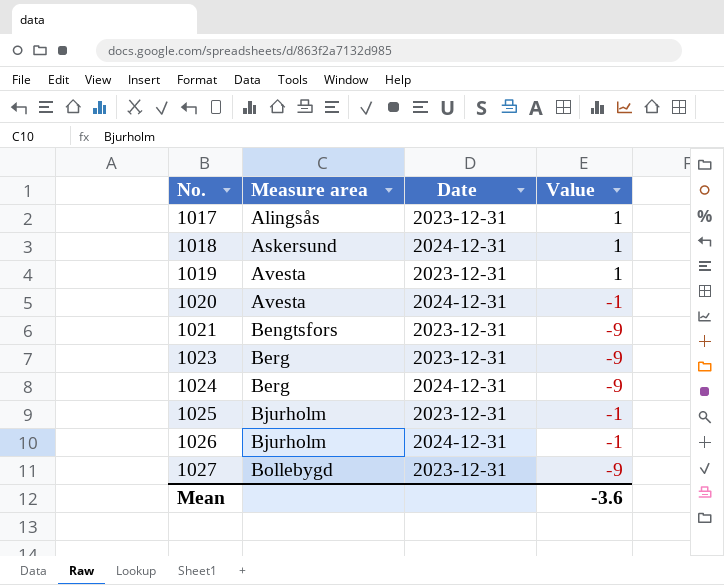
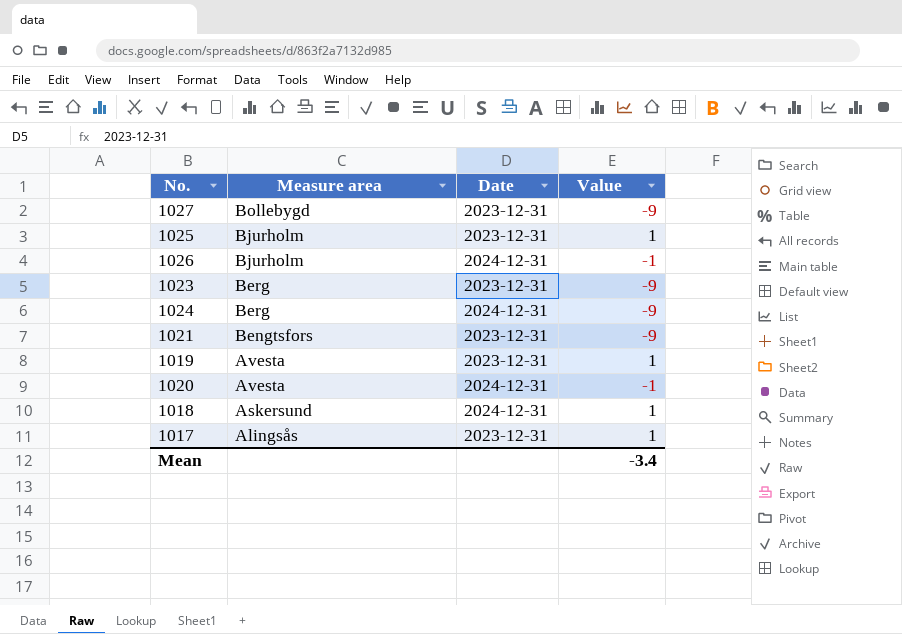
row order: No. ascending -> Measure area descending
1025 | Value: -1 -> 1
Mean | Value: -3.6 -> -3.4

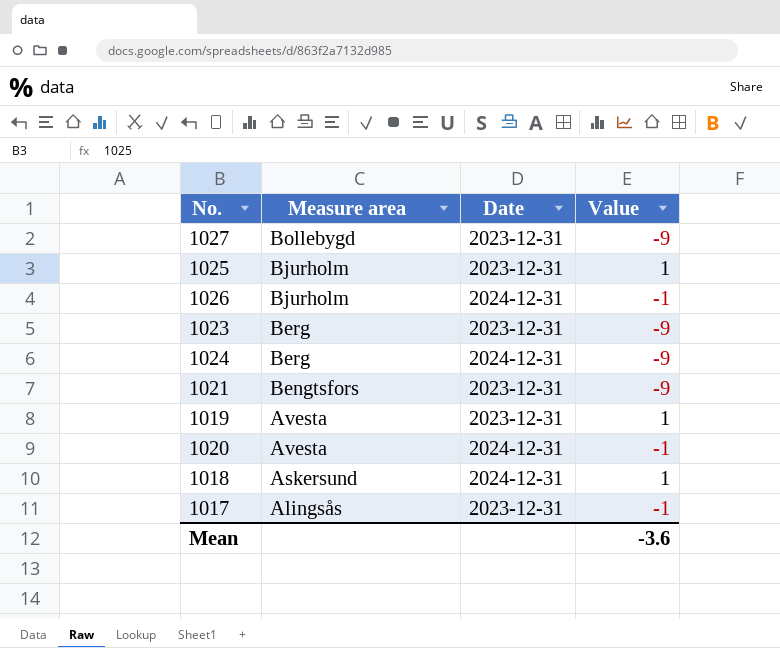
1017 | Value: 1 -> -1
Mean | Value: -3.4 -> -3.6

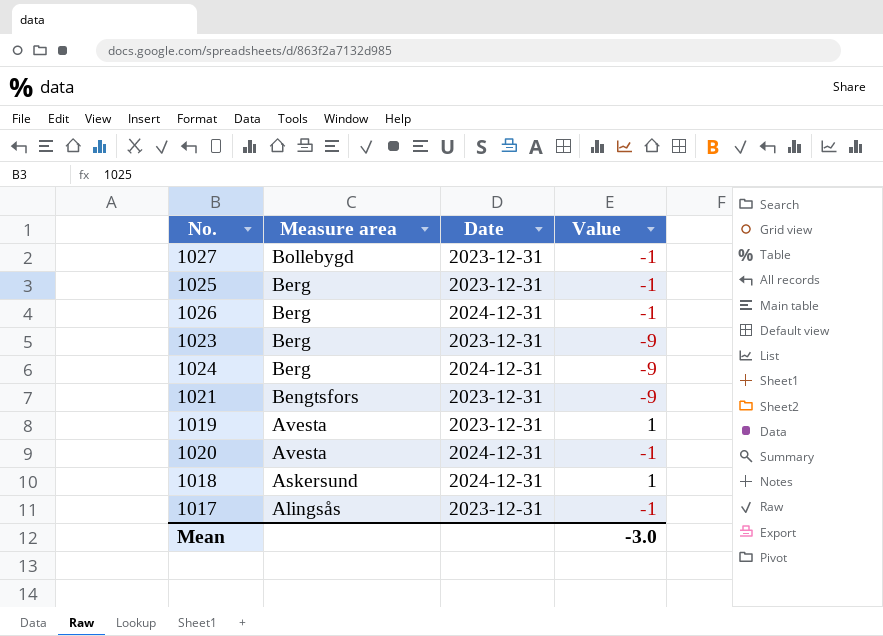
1027 | Value: -9 -> -1
1025 | Measure area: Bjurholm -> Berg
1025 | Value: 1 -> -1
1026 | Measure area: Bjurholm -> Berg
Mean | Value: -3.6 -> -3.0

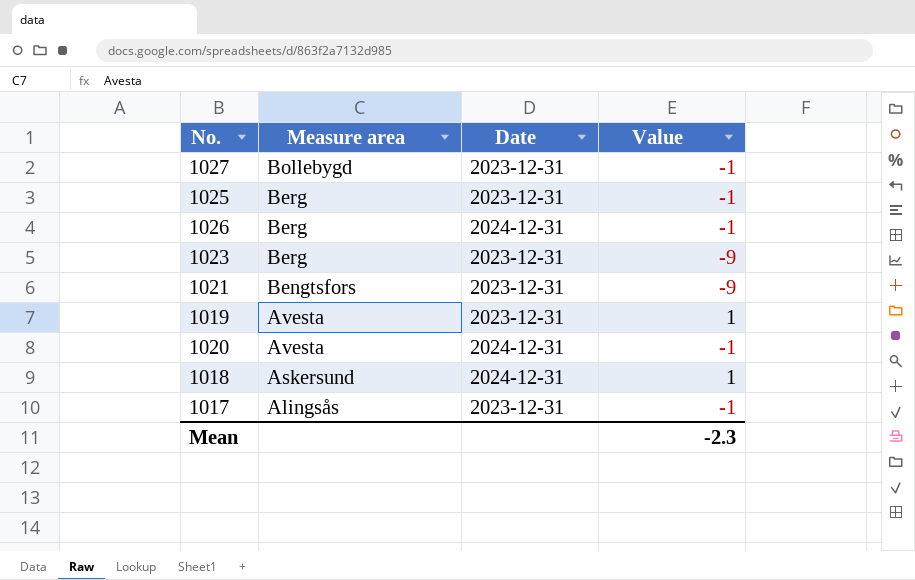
row 1024: Berg | 2024-12-31 | -9 -> none
Mean | Value: -3.0 -> -2.3

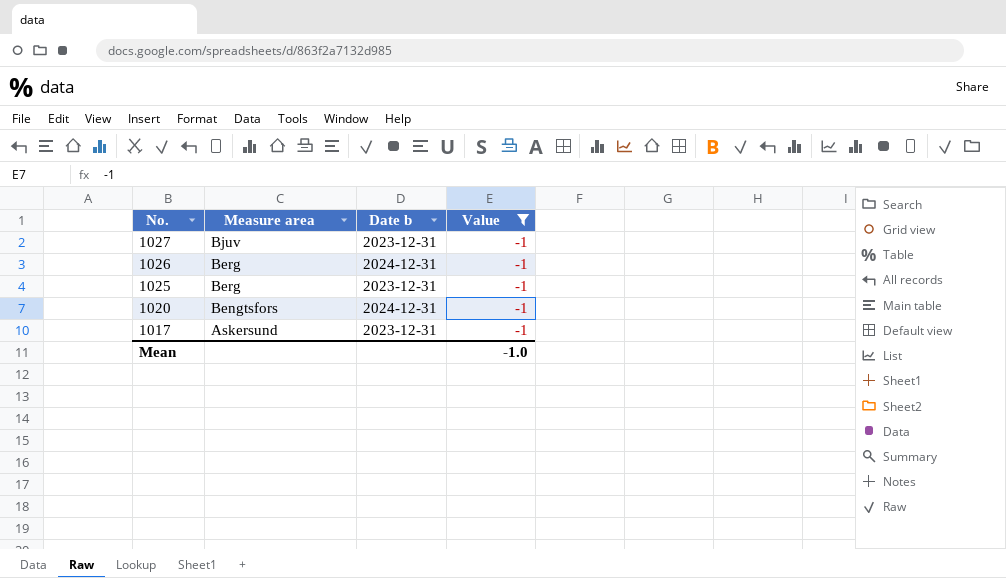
filter: none -> Value = -1
row order: Measure area descending -> No. descending
column name: Date -> Date b
1027 | Measure area: Bollebygd -> Bjuv
1020 | Measure area: Avesta -> Bengtsfors
1017 | Measure area: Alingsås -> Askersund
Mean | Value: -2.3 -> -1.0

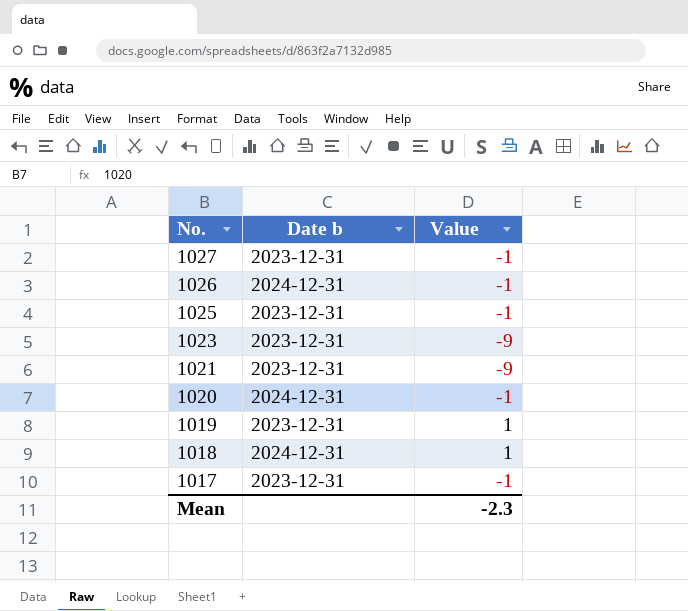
filter: Value = -1 -> none
column Measure area | position: 2 -> none
Mean | Value: -1.0 -> -2.3

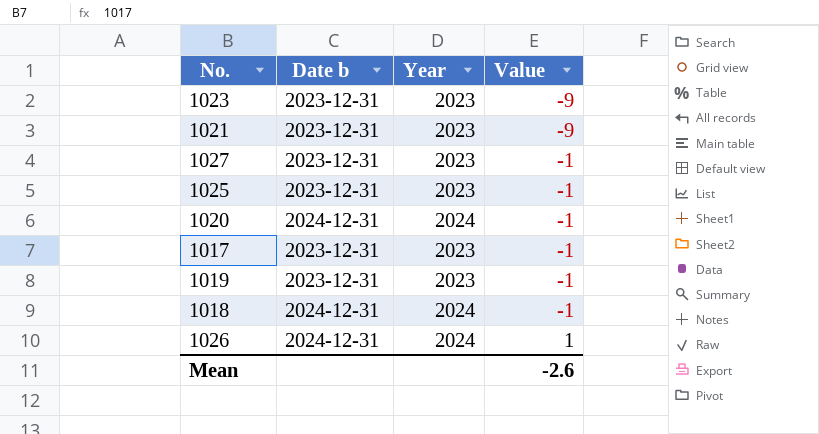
row order: No. descending -> Value ascending
column Year | position: none -> 3
1019 | Value: 1 -> -1
1018 | Value: 1 -> -1
1026 | Value: -1 -> 1
Mean | Value: -2.3 -> -2.6

